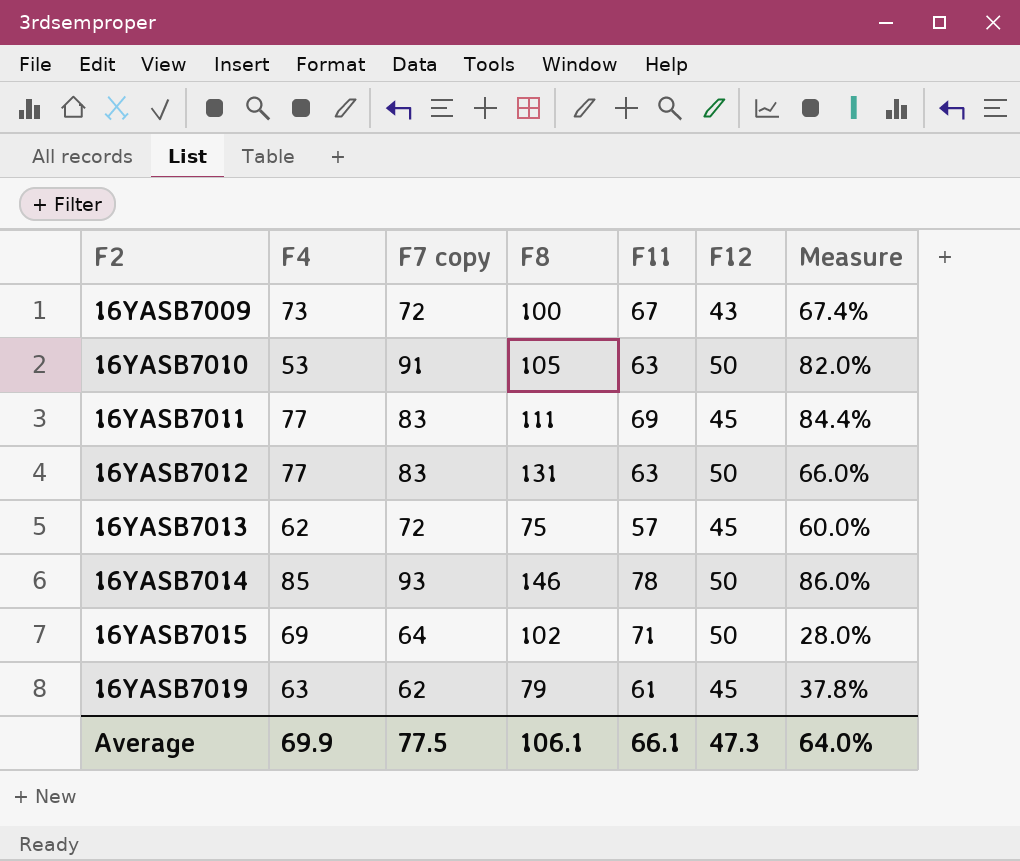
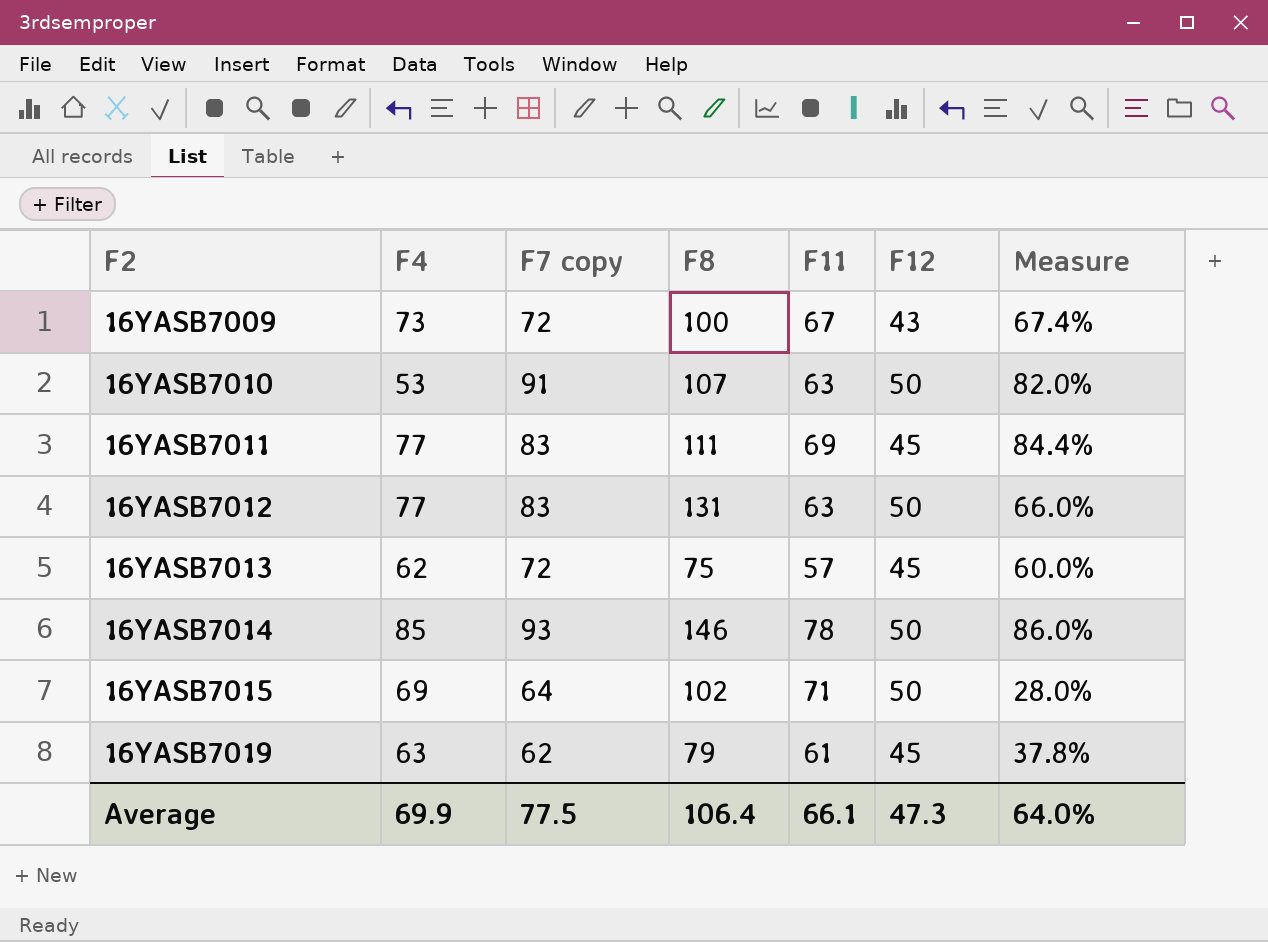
16YASB7010 | F8: 105 -> 107
Average | F8: 106.1 -> 106.4

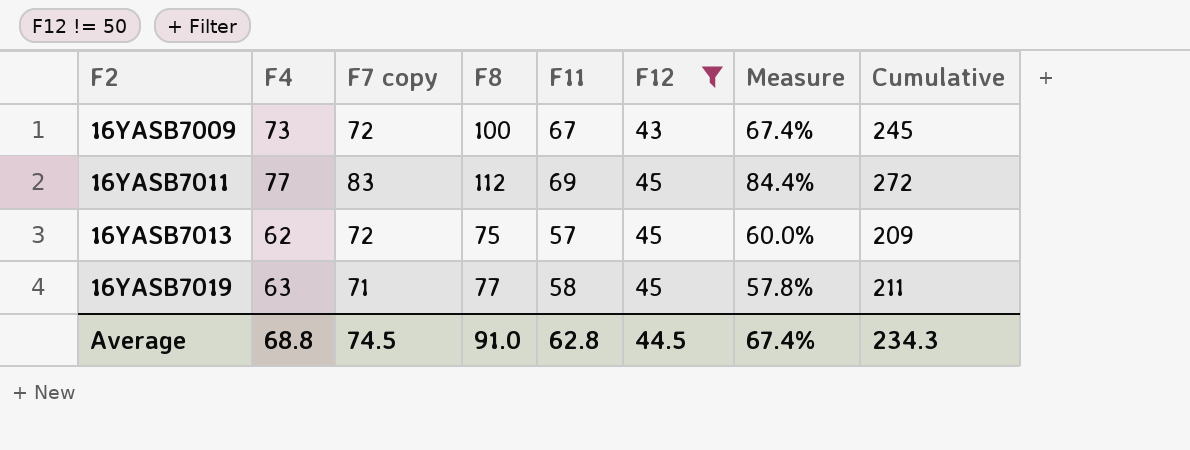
filter: none -> F12 != 50
column Cumulative | formula: none -> [F4] + [F7 copy] + [F8]
16YASB7011 | F8: 111 -> 112
16YASB7019 | F7 copy: 62 -> 71
16YASB7019 | F8: 79 -> 77
16YASB7019 | F11: 61 -> 58
16YASB7019 | Measure: 37.8% -> 57.8%
Average | F4: 69.9 -> 68.8
Average | F7 copy: 77.5 -> 74.5
Average | F8: 106.4 -> 91.0
Average | F11: 66.1 -> 62.8
Average | F12: 47.3 -> 44.5
Average | Measure: 64.0% -> 67.4%

